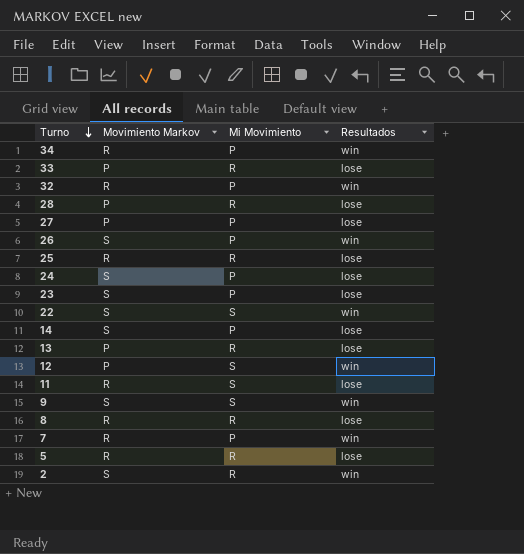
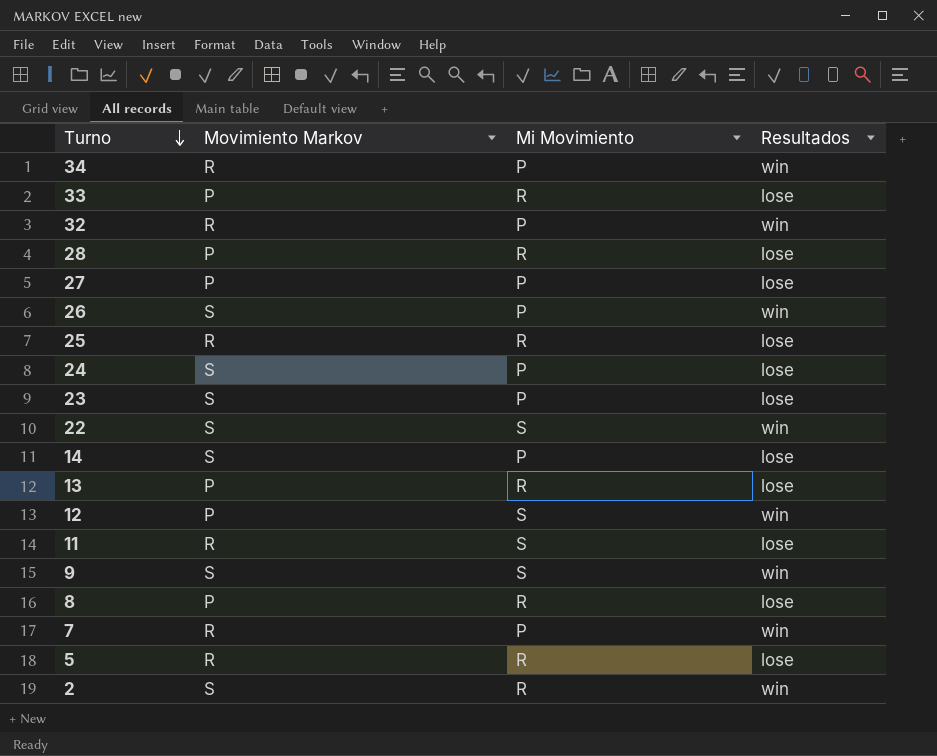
8 | Movimiento Markov: R -> P

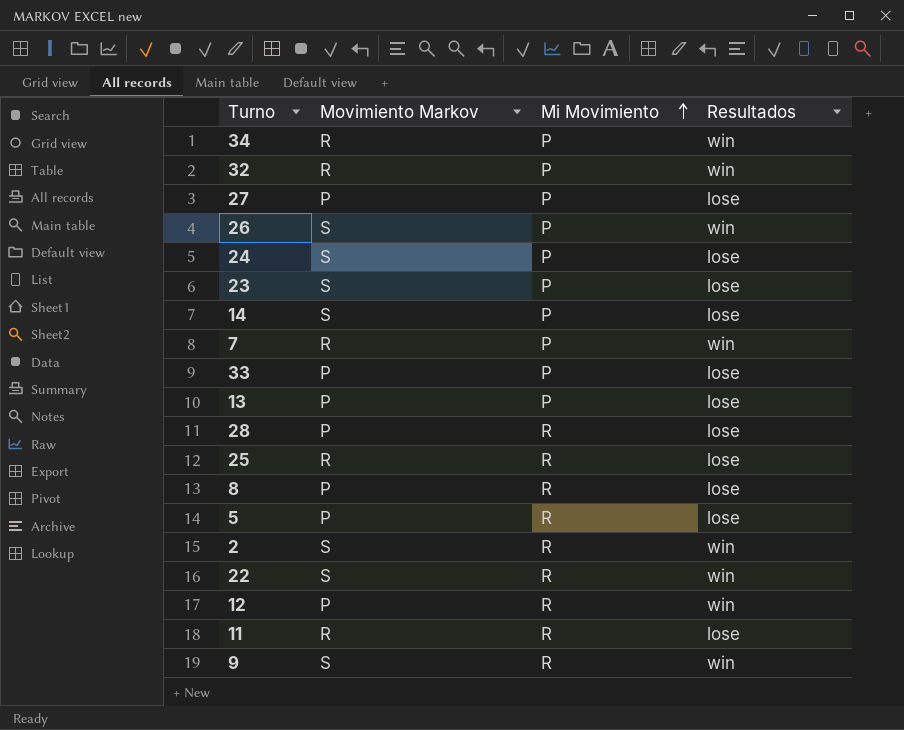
row order: Turno descending -> Mi Movimiento ascending
33 | Mi Movimiento: R -> P
13 | Mi Movimiento: R -> P
5 | Movimiento Markov: R -> P
22 | Mi Movimiento: S -> R
12 | Mi Movimiento: S -> R
11 | Mi Movimiento: S -> R
9 | Mi Movimiento: S -> R

